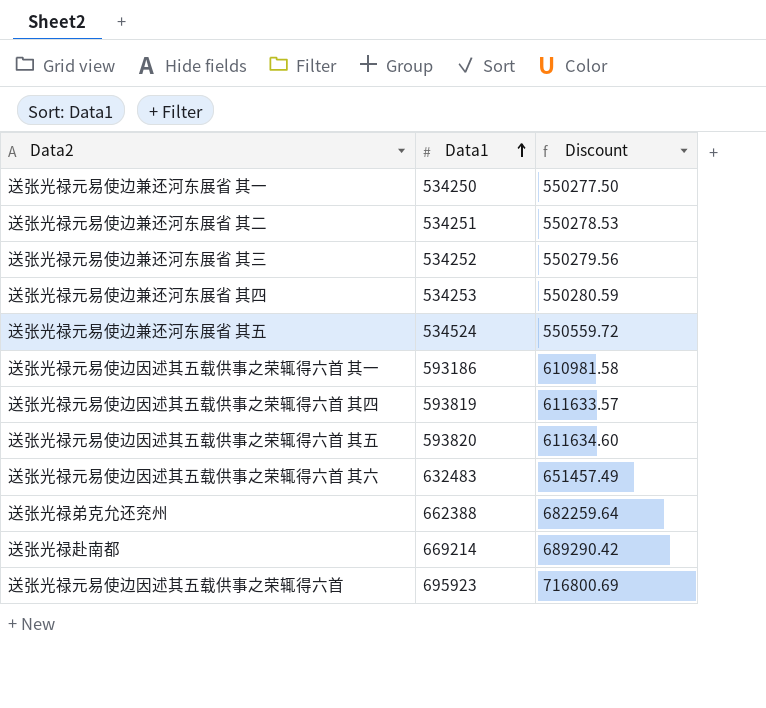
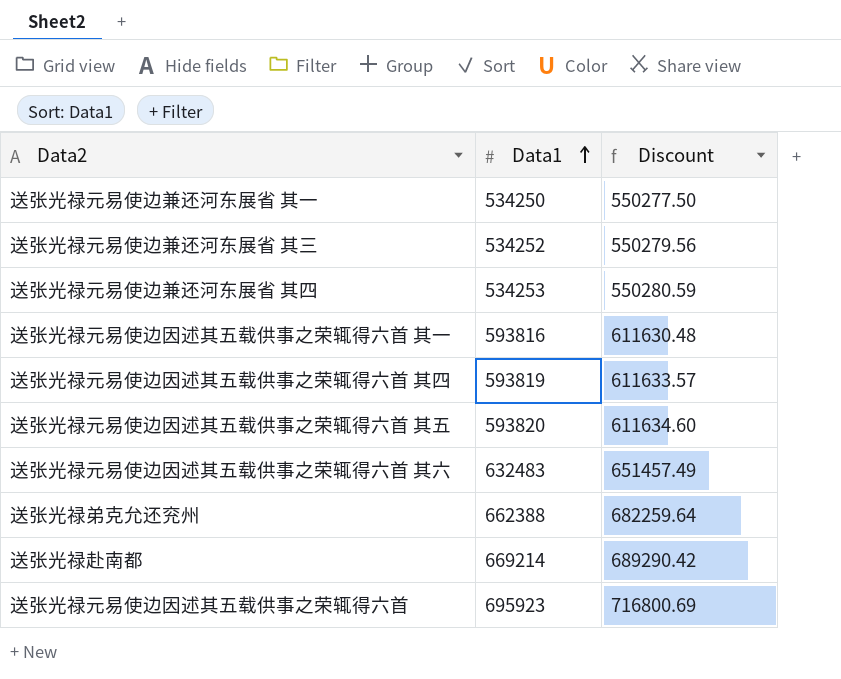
row 送张光禄元易使边兼还河东展省 其二: 534251 | 550278.53 -> none
row 送张光禄元易使边兼还河东展省 其五: 534524 | 550559.72 -> none
送张光禄元易使边因述其五载供事之荣辄得六首 其一 | Data1: 593186 -> 593816
送张光禄元易使边因述其五载供事之荣辄得六首 其一 | Discount: 610981.58 -> 611630.48

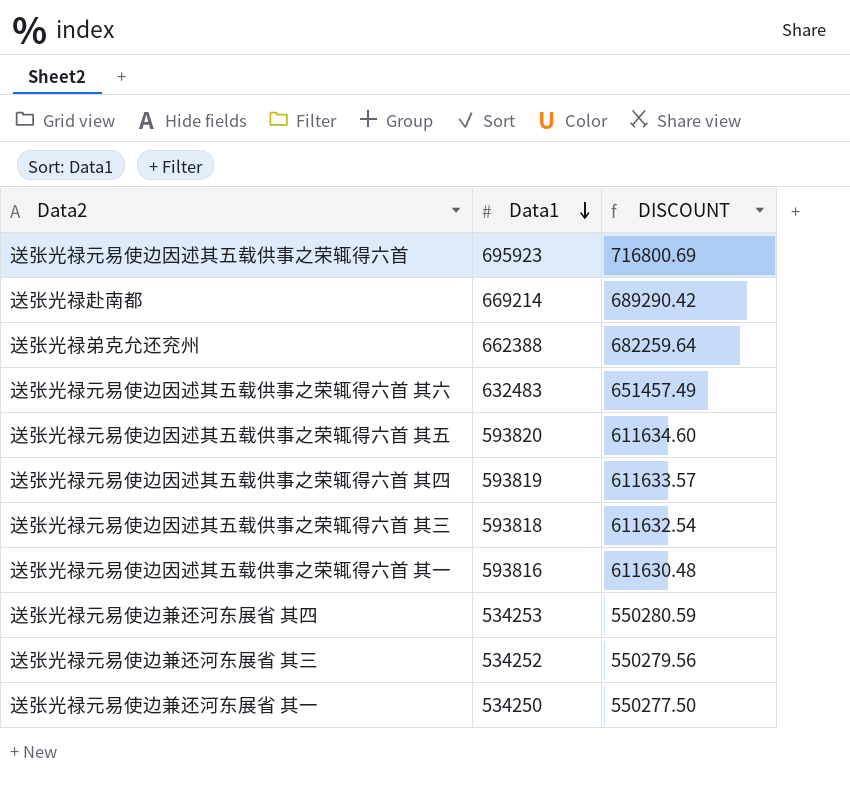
row order: Data1 ascending -> Data1 descending
column name: Discount -> DISCOUNT
row 送张光禄元易使边因述其五载供事之荣辄得六首 其三: none -> 593818 | 611632.54

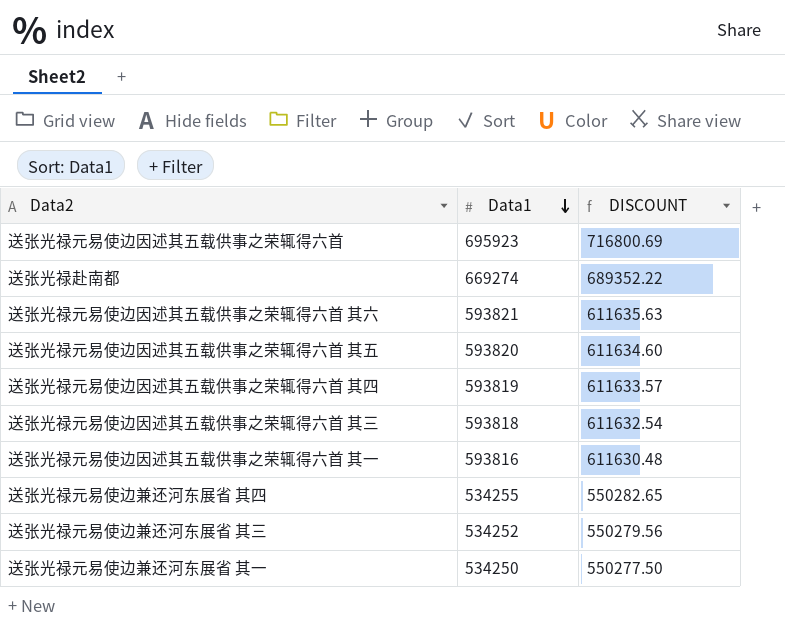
row 送张光禄弟克允还兖州: 662388 | 682259.64 -> none
送张光禄赴南都 | Data1: 669214 -> 669274
送张光禄赴南都 | DISCOUNT: 689290.42 -> 689352.22
送张光禄元易使边因述其五载供事之荣辄得六首 其六 | Data1: 632483 -> 593821
送张光禄元易使边因述其五载供事之荣辄得六首 其六 | DISCOUNT: 651457.49 -> 611635.63
送张光禄元易使边兼还河东展省 其四 | Data1: 534253 -> 534255
送张光禄元易使边兼还河东展省 其四 | DISCOUNT: 550280.59 -> 550282.65

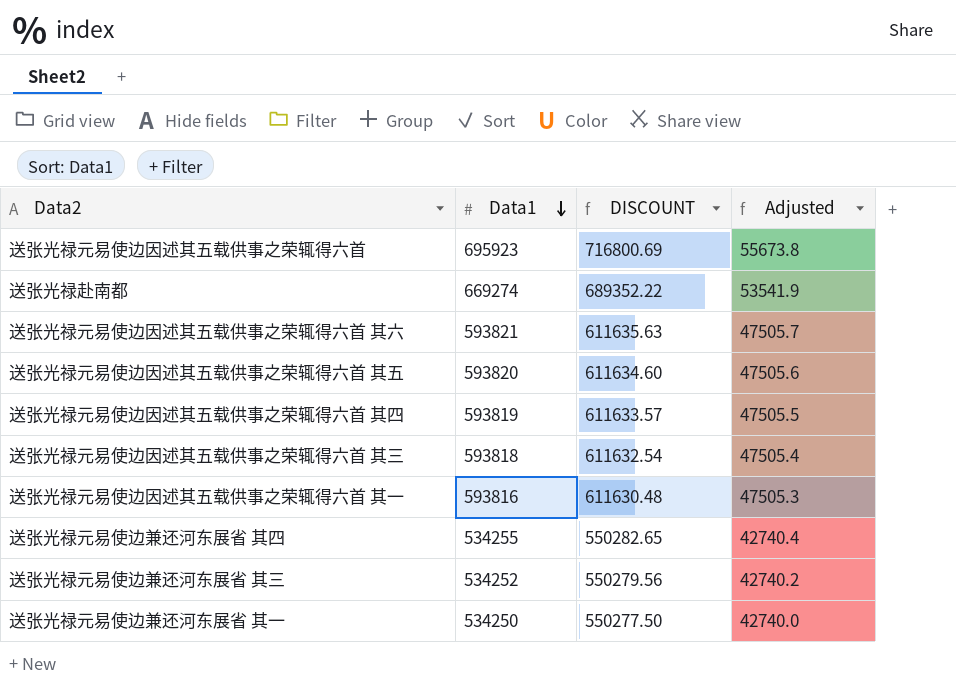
column Adjusted | formula: none -> [Data1] * 0.08

